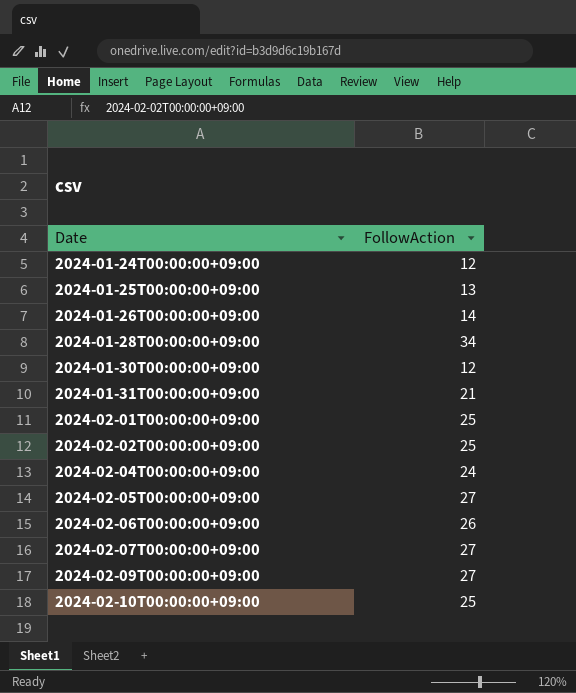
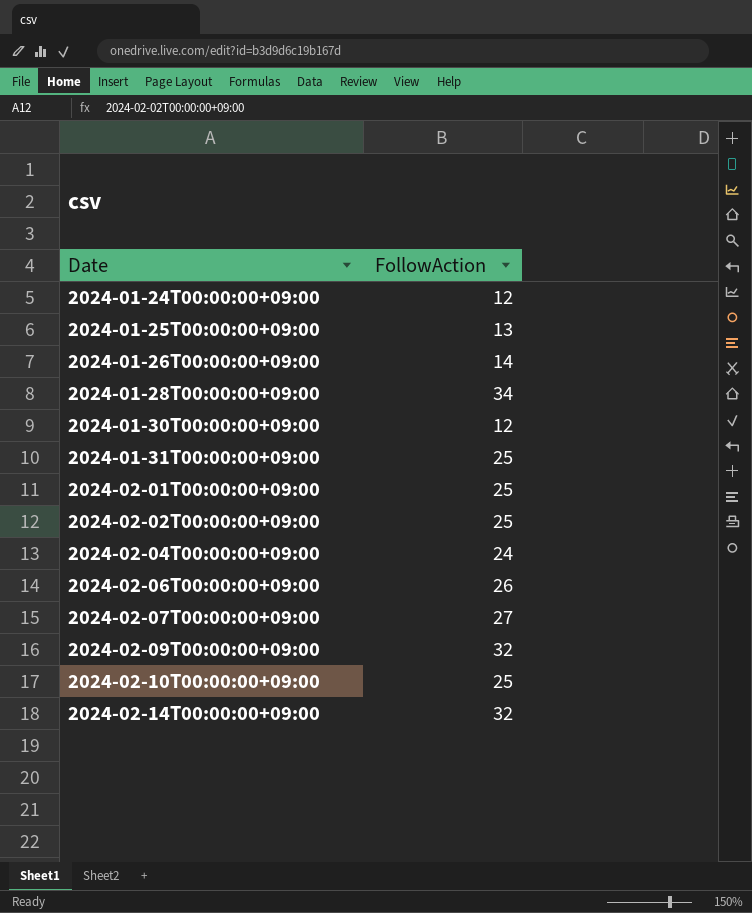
row 2024-02-05T00:00:00+09:00: 27 -> none
2024-01-31T00:00:00+09:00 | FollowAction: 21 -> 25
2024-02-09T00:00:00+09:00 | FollowAction: 27 -> 32
row 2024-02-14T00:00:00+09:00: none -> 32

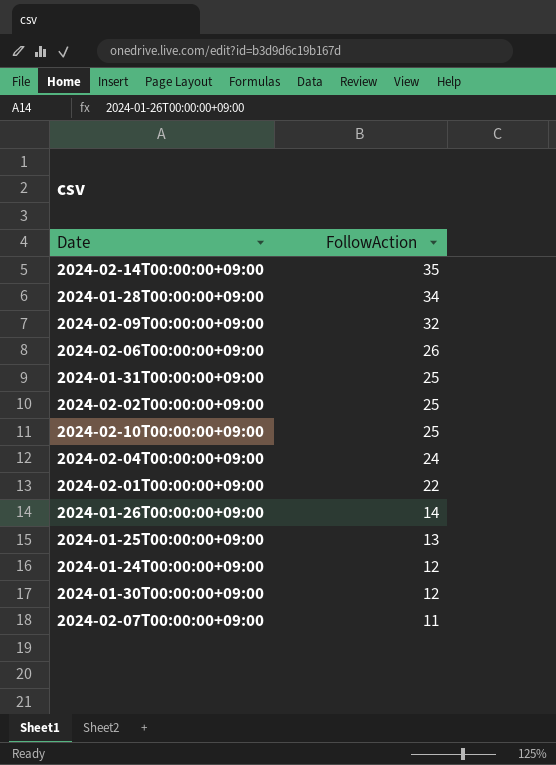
row order: Date ascending -> FollowAction descending
2024-02-14T00:00:00+09:00 | FollowAction: 32 -> 35
2024-02-01T00:00:00+09:00 | FollowAction: 25 -> 22
2024-02-07T00:00:00+09:00 | FollowAction: 27 -> 11

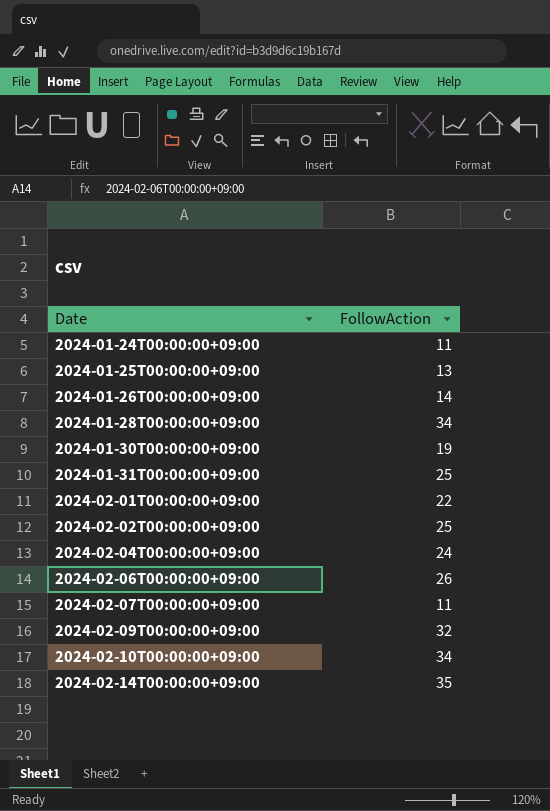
row order: FollowAction descending -> Date ascending
2024-01-24T00:00:00+09:00 | FollowAction: 12 -> 11
2024-01-30T00:00:00+09:00 | FollowAction: 12 -> 19
2024-02-10T00:00:00+09:00 | FollowAction: 25 -> 34

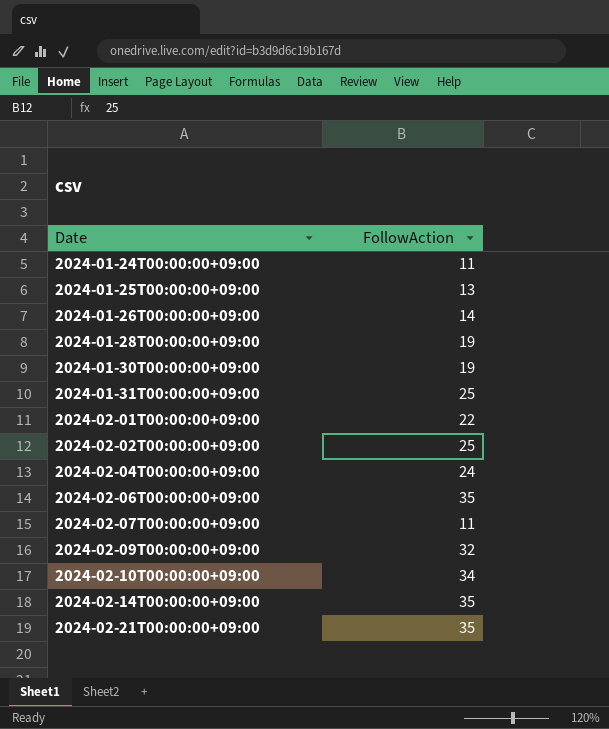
2024-01-28T00:00:00+09:00 | FollowAction: 34 -> 19
2024-02-06T00:00:00+09:00 | FollowAction: 26 -> 35
row 2024-02-21T00:00:00+09:00: none -> 35

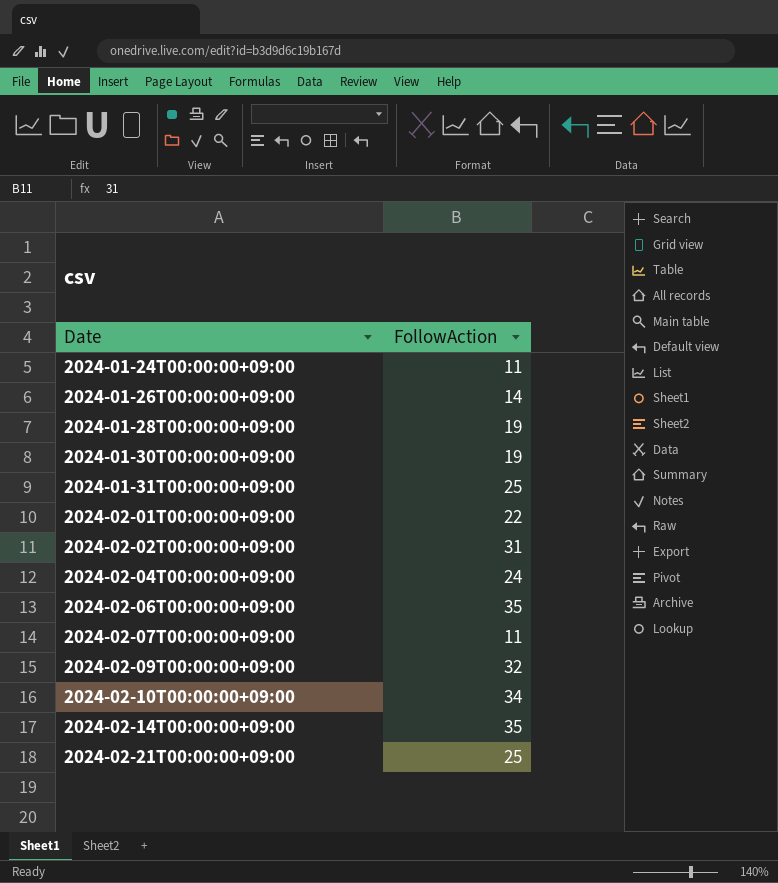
row 2024-01-25T00:00:00+09:00: 13 -> none
2024-02-02T00:00:00+09:00 | FollowAction: 25 -> 31
2024-02-21T00:00:00+09:00 | FollowAction: 35 -> 25

